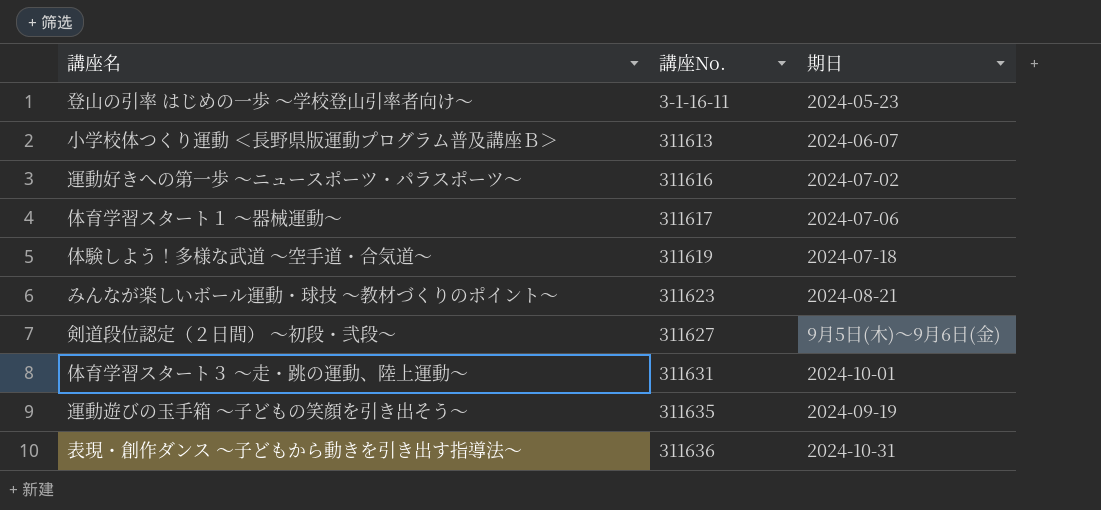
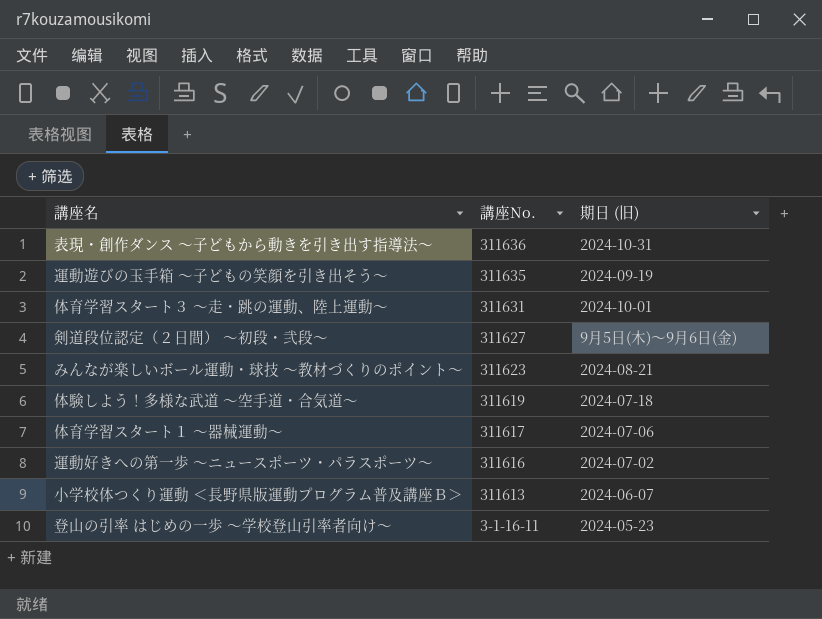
row order: 講座No. ascending -> 講座No. descending
column name: 期日 -> 期日 (旧)

